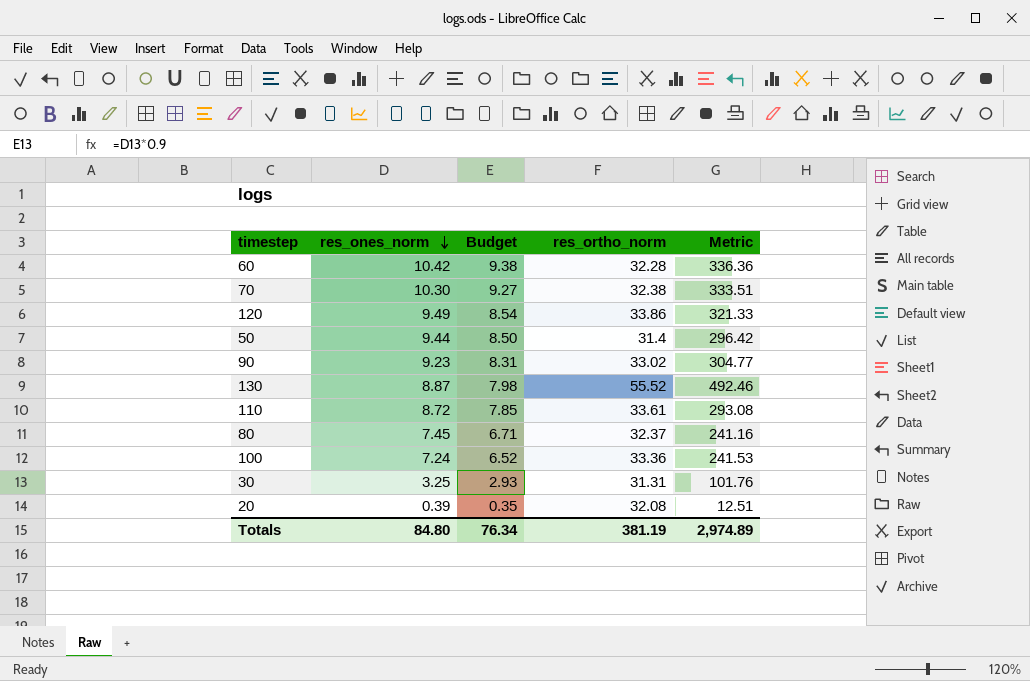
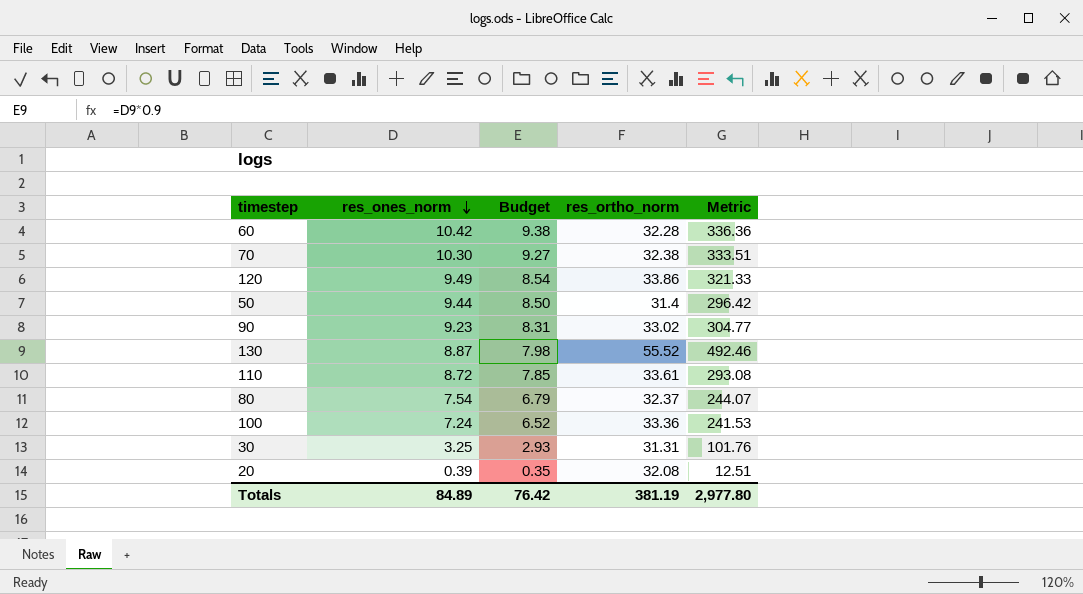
80 | res_ones_norm: 7.45 -> 7.54
80 | Budget: 6.71 -> 6.79
80 | Metric: 241.16 -> 244.07
Totals | res_ones_norm: 84.80 -> 84.89
Totals | Budget: 76.34 -> 76.42
Totals | Metric: 2,974.89 -> 2,977.80

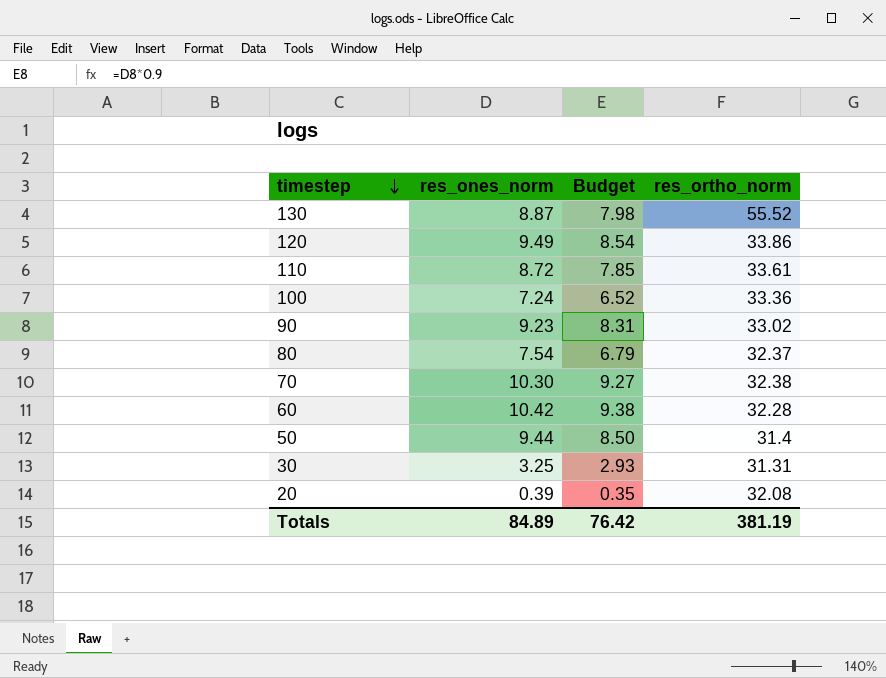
row order: res_ones_norm descending -> timestep descending
column Metric | formula: [res_ones_norm] * [res_ortho_norm] -> none

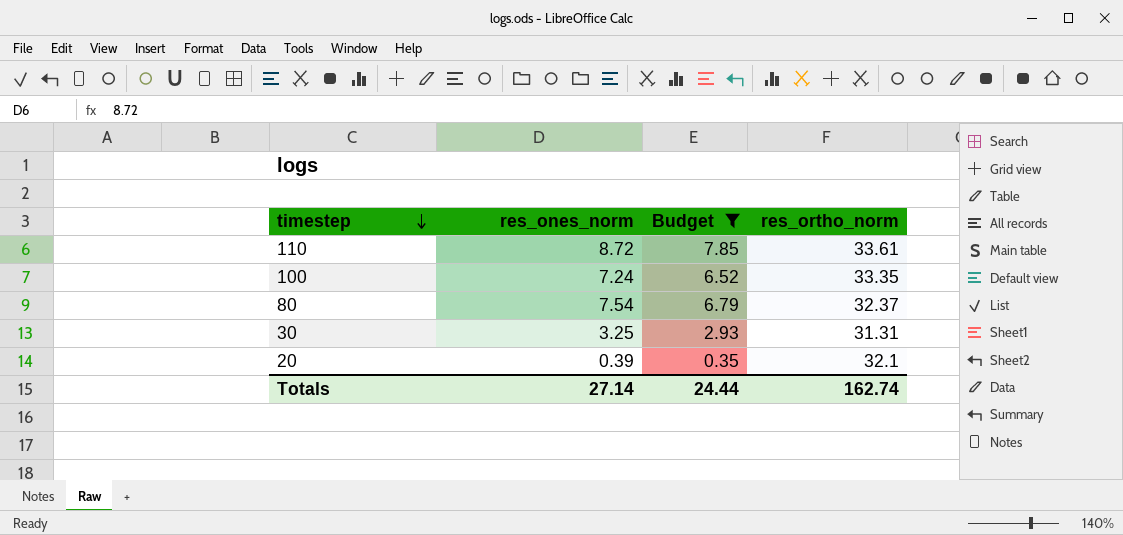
filter: none -> Budget <= 7.85
100 | res_ortho_norm: 33.36 -> 33.35
20 | res_ortho_norm: 32.08 -> 32.1
Totals | res_ones_norm: 84.89 -> 27.14
Totals | Budget: 76.42 -> 24.44
Totals | res_ortho_norm: 381.19 -> 162.74

